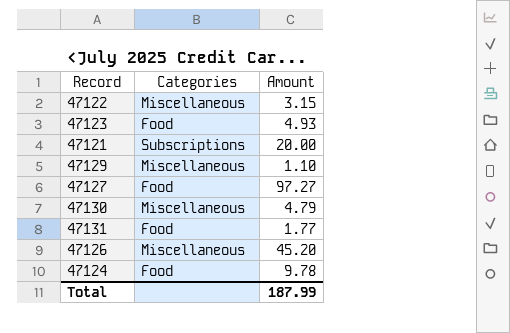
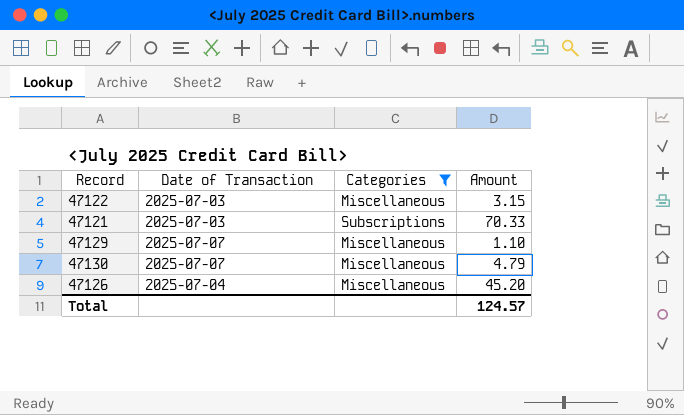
filter: none -> Categories != Food
column Date of Transaction | position: none -> 2
47121 | Amount: 20.00 -> 70.33
Total | Amount: 187.99 -> 124.57

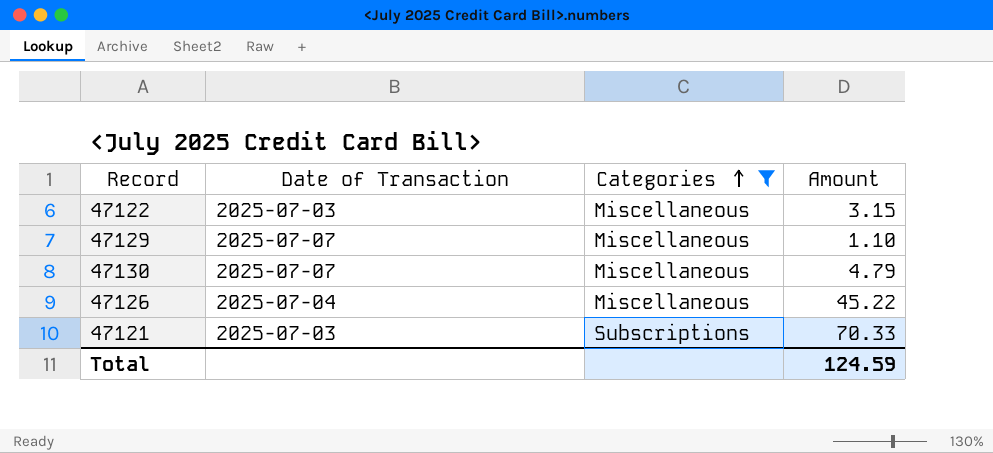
row order: none -> Categories ascending
47126 | Amount: 45.20 -> 45.22
Total | Amount: 124.57 -> 124.59

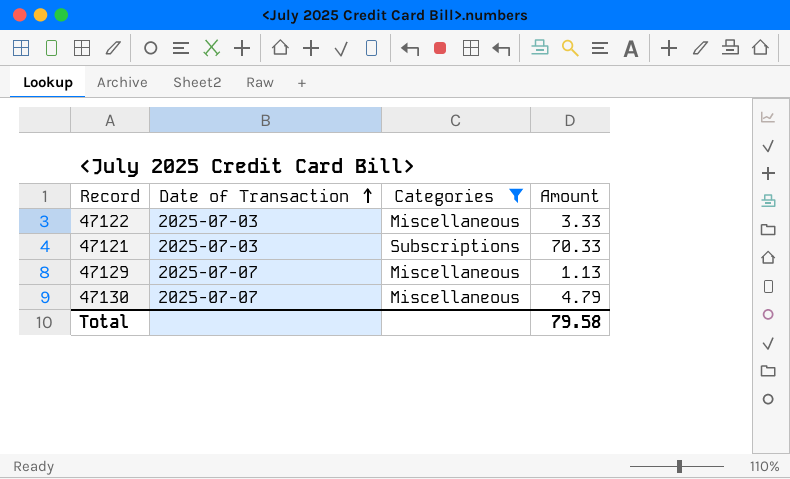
row order: Categories ascending -> Date of Transaction ascending
row 47126: 2025-07-04 | Miscellaneous | 45.22 -> none
47122 | Amount: 3.15 -> 3.33
47129 | Amount: 1.10 -> 1.13
Total | Amount: 124.59 -> 79.58

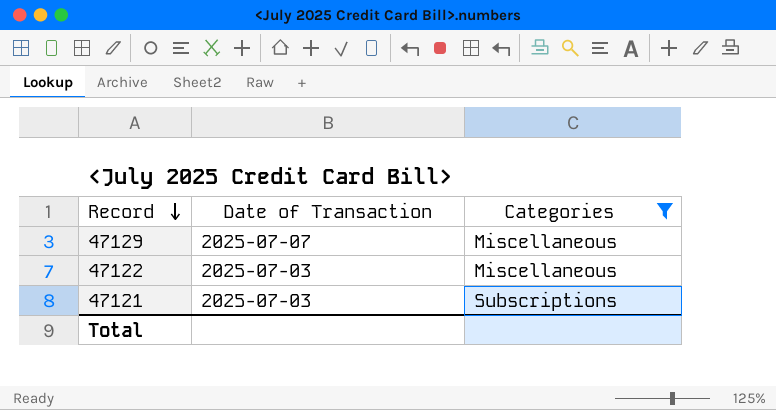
row order: Date of Transaction ascending -> Record descending
column Amount | position: 4 -> none
row 47130: 2025-07-07 | Miscellaneous | 4.79 -> none

